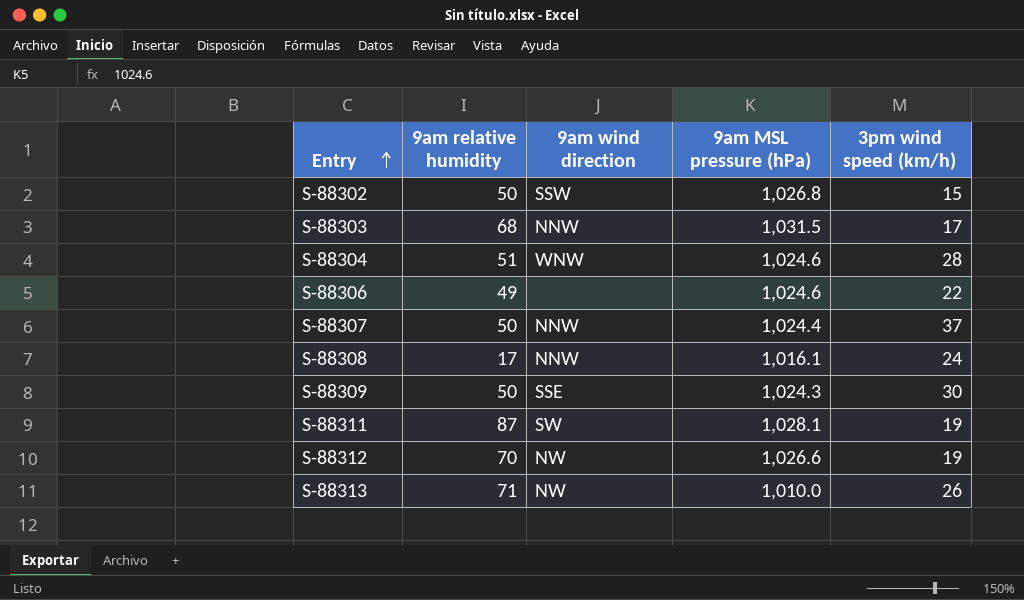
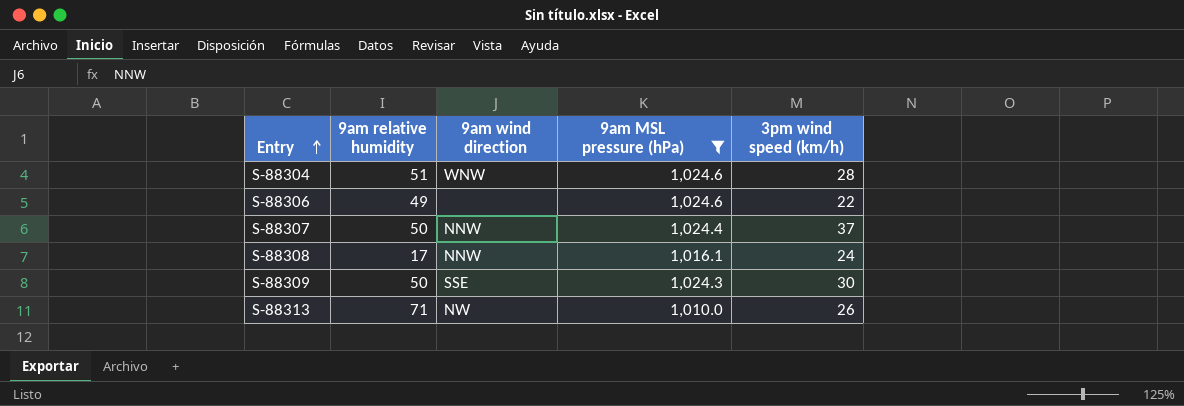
filter: none -> 9am MSL pressure (hPa) <= 1,024.6

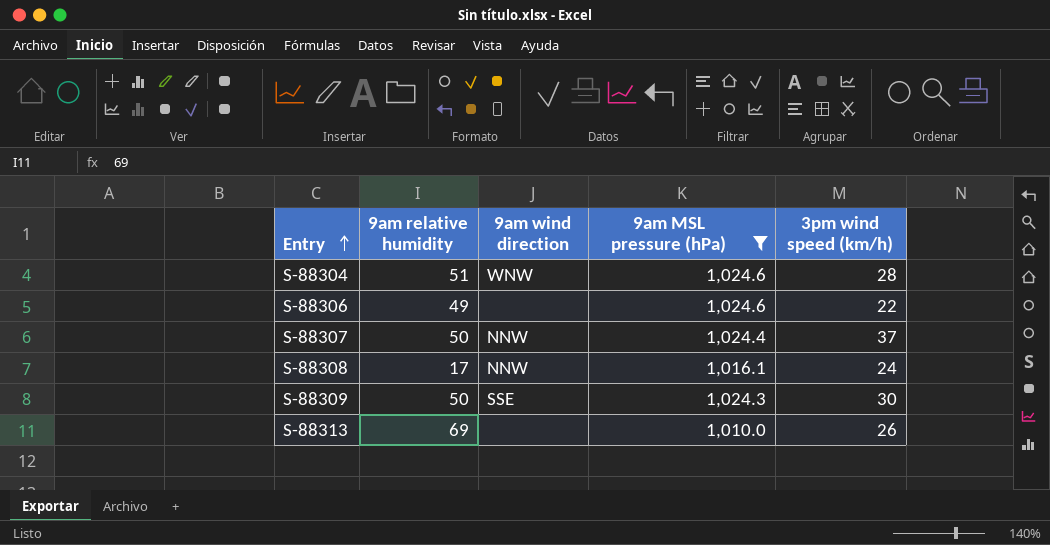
S-88313 | 9am relative humidity: 71 -> 69
S-88313 | 9am wind direction: NW -> none

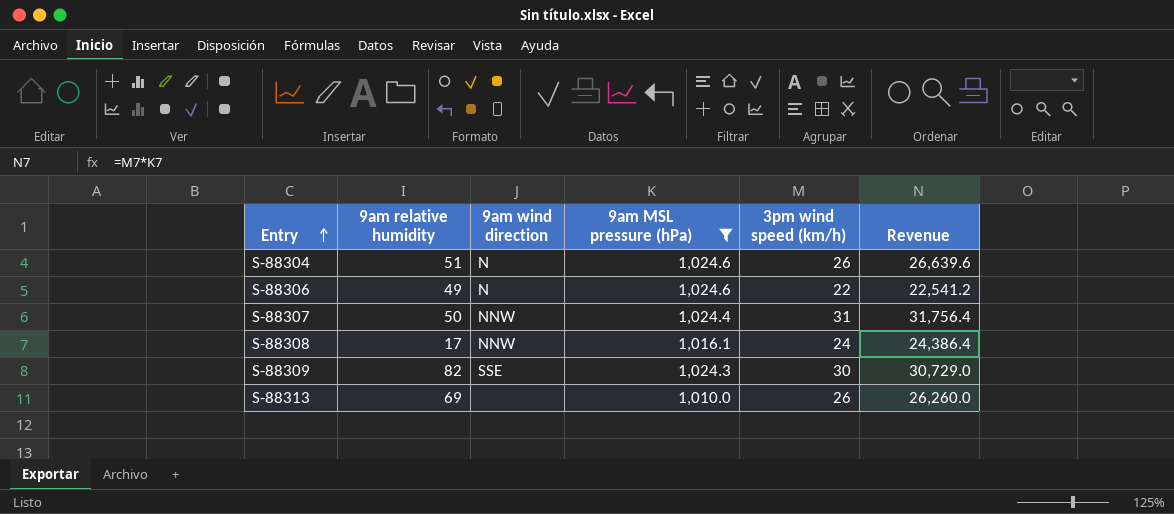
column Revenue | formula: none -> [9am MSL pressure (hPa)] * [3pm wind speed (km/h)]
S-88304 | 9am wind direction: WNW -> N
S-88304 | 3pm wind speed (km/h): 28 -> 26
S-88306 | 9am wind direction: none -> N
S-88307 | 3pm wind speed (km/h): 37 -> 31
S-88309 | 9am relative humidity: 50 -> 82

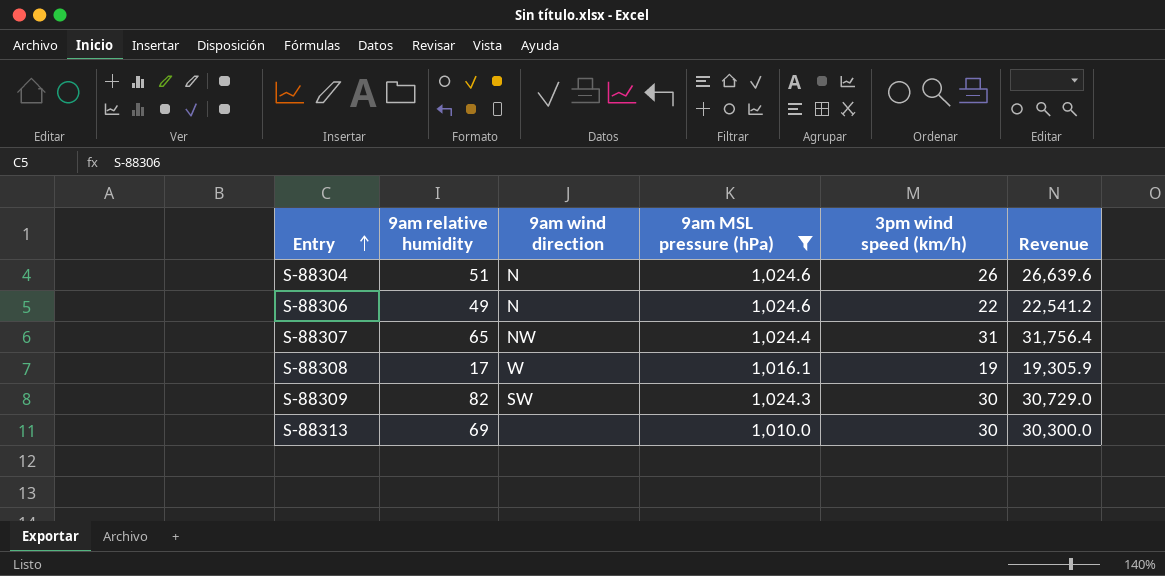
S-88307 | 9am relative humidity: 50 -> 65
S-88307 | 9am wind direction: NNW -> NW
S-88308 | 9am wind direction: NNW -> W
S-88308 | 3pm wind speed (km/h): 24 -> 19
S-88308 | Revenue: 24,386.4 -> 19,305.9
S-88309 | 9am wind direction: SSE -> SW
S-88313 | 3pm wind speed (km/h): 26 -> 30
S-88313 | Revenue: 26,260.0 -> 30,300.0

